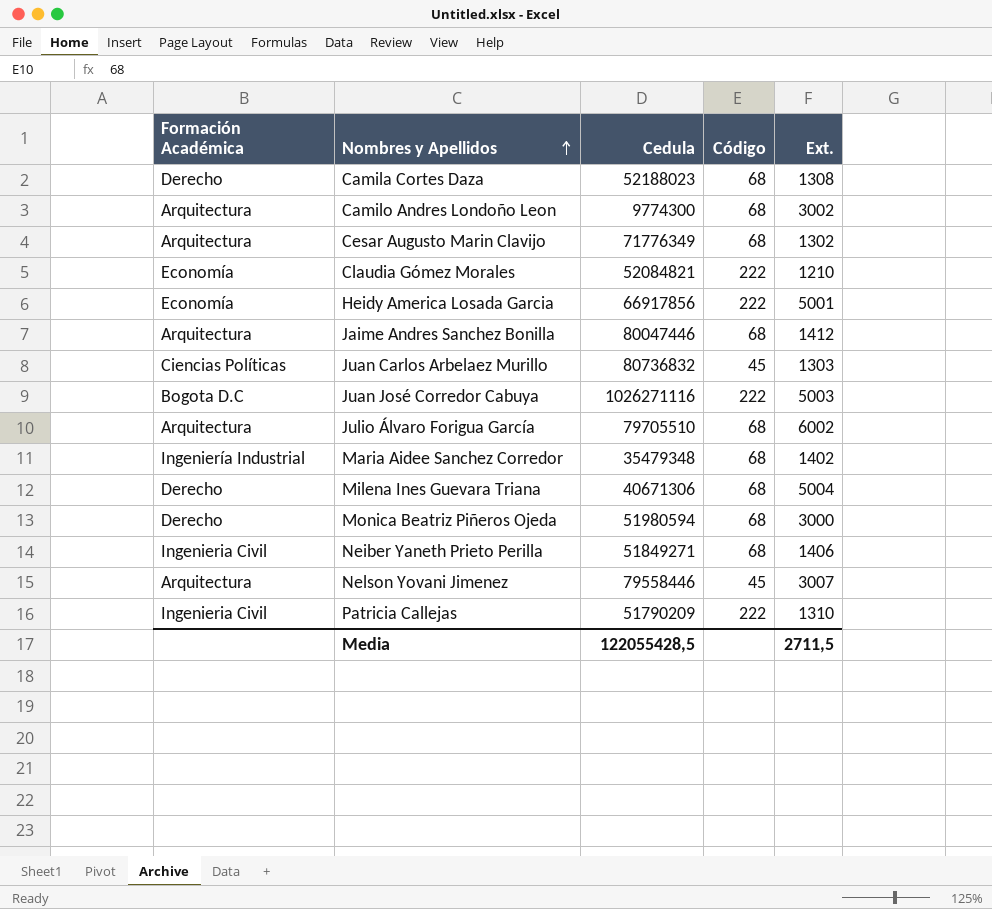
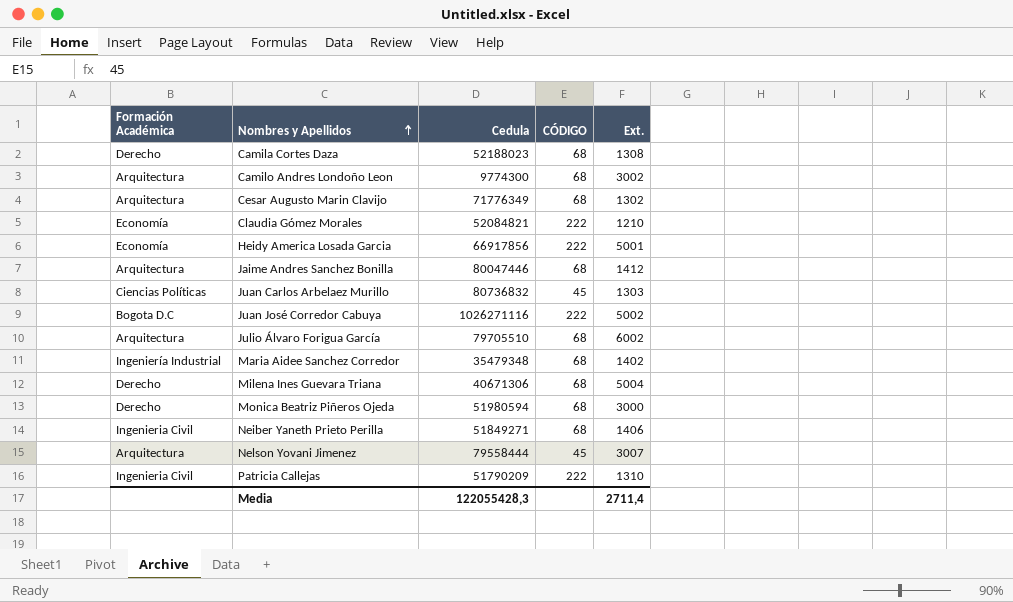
column name: Código -> CÓDIGO
Juan José Corredor Cabuya | Ext.: 5003 -> 5002
Nelson Yovani Jimenez | Cedula: 79558446 -> 79558444
Media | Cedula: 122055428,5 -> 122055428,3
Media | Ext.: 2711,5 -> 2711,4

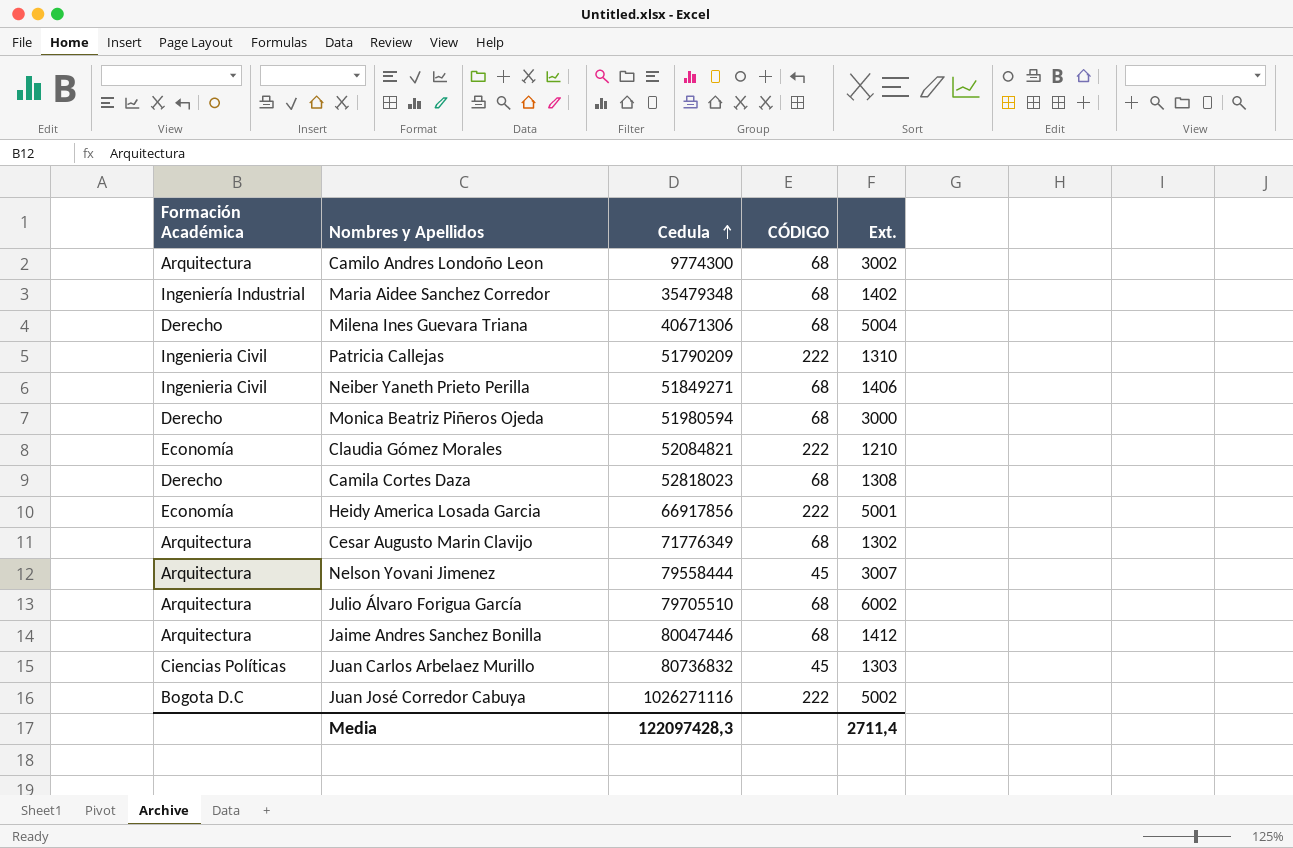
row order: Nombres y Apellidos ascending -> Cedula ascending
Camila Cortes Daza | Cedula: 52188023 -> 52818023
Media | Cedula: 122055428,3 -> 122097428,3

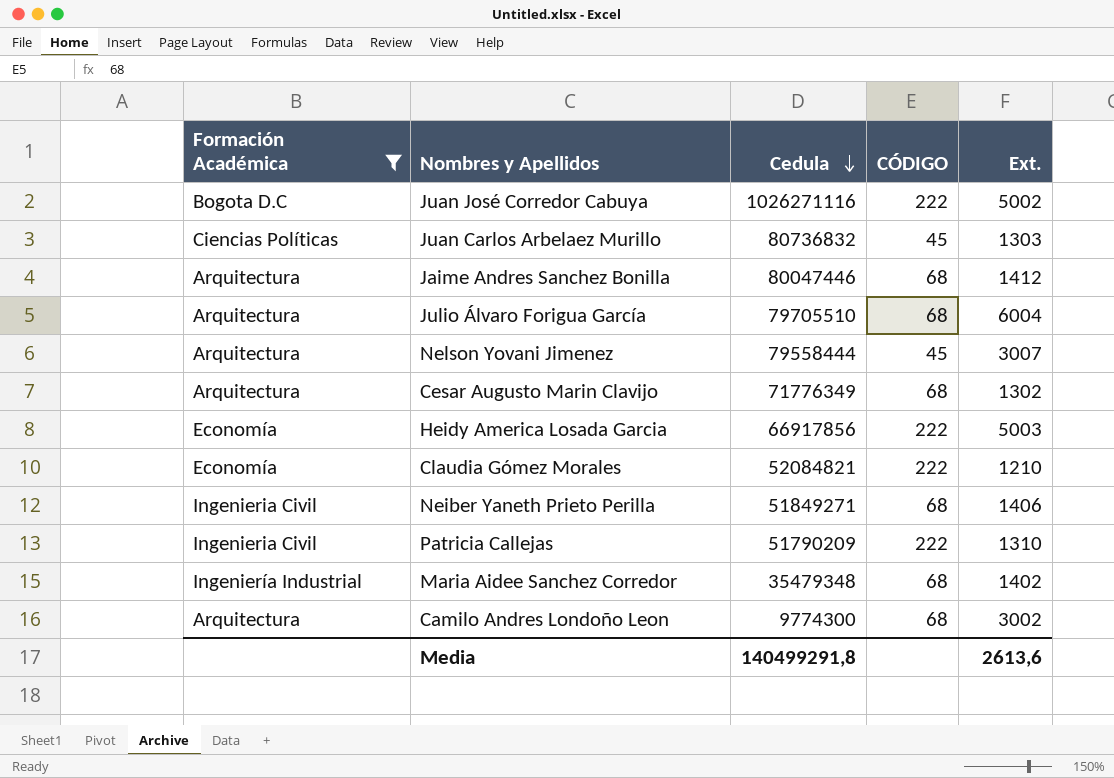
filter: none -> Formación Académica != Derecho
row order: Cedula ascending -> Cedula descending
Julio Álvaro Forigua García | Ext.: 6002 -> 6004
Heidy America Losada Garcia | Ext.: 5001 -> 5003
Media | Cedula: 122097428,3 -> 140499291,8
Media | Ext.: 2711,4 -> 2613,6

